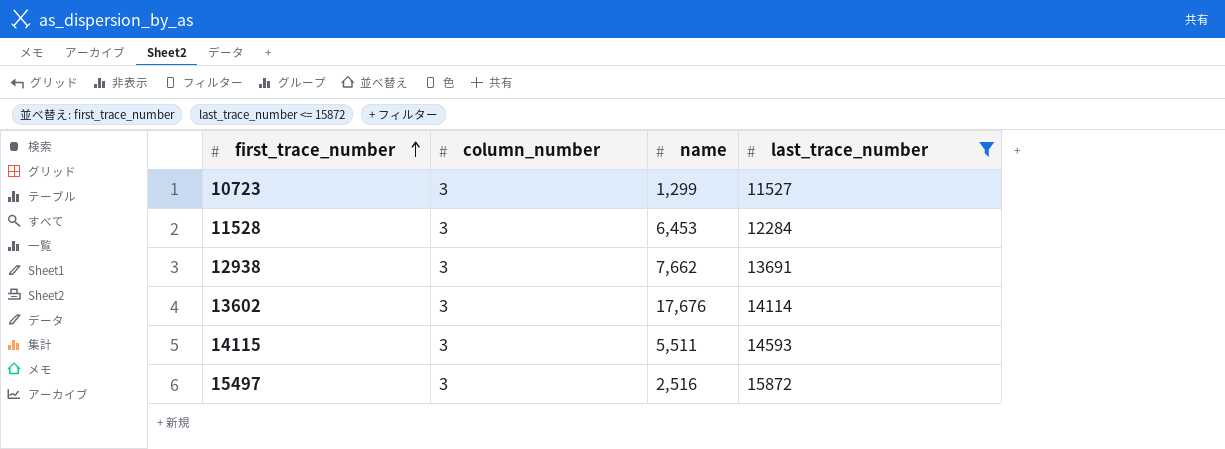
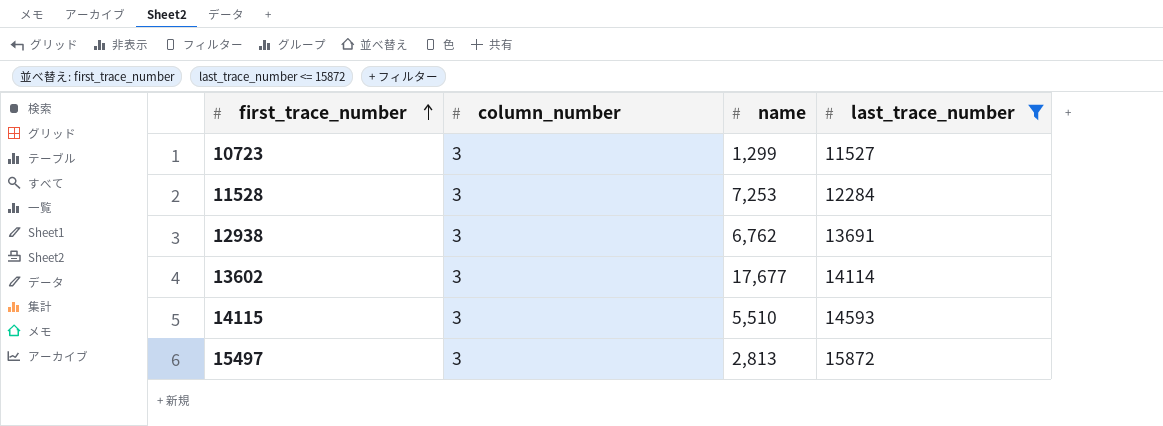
11528 | name: 6,453 -> 7,253
12938 | name: 7,662 -> 6,762
13602 | name: 17,676 -> 17,677
14115 | name: 5,511 -> 5,510
15497 | name: 2,516 -> 2,813

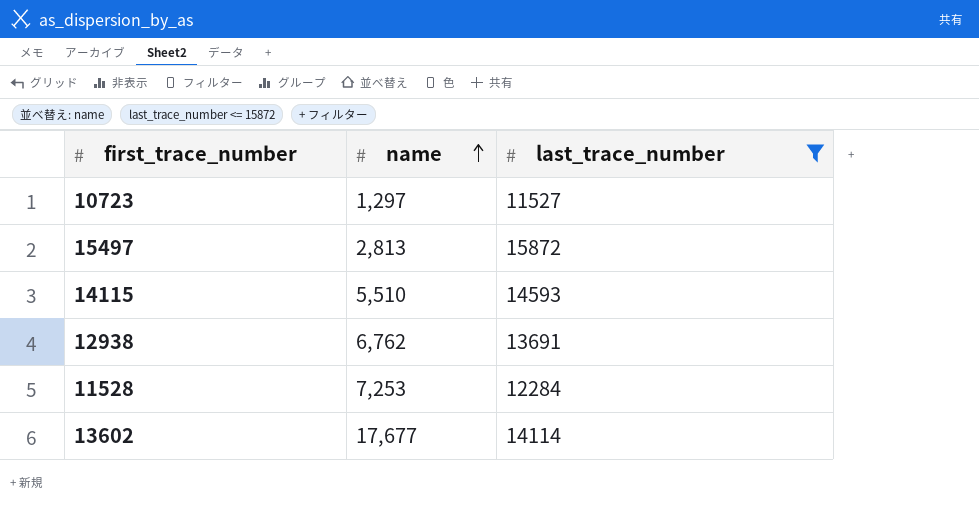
row order: first_trace_number ascending -> name ascending
column column_number | position: 2 -> none
10723 | name: 1,299 -> 1,297

